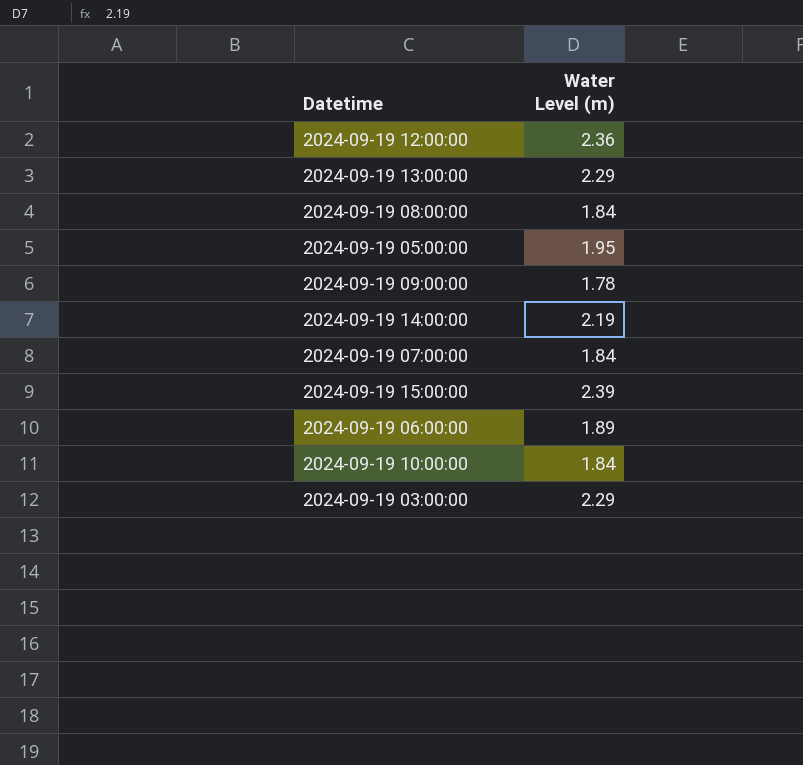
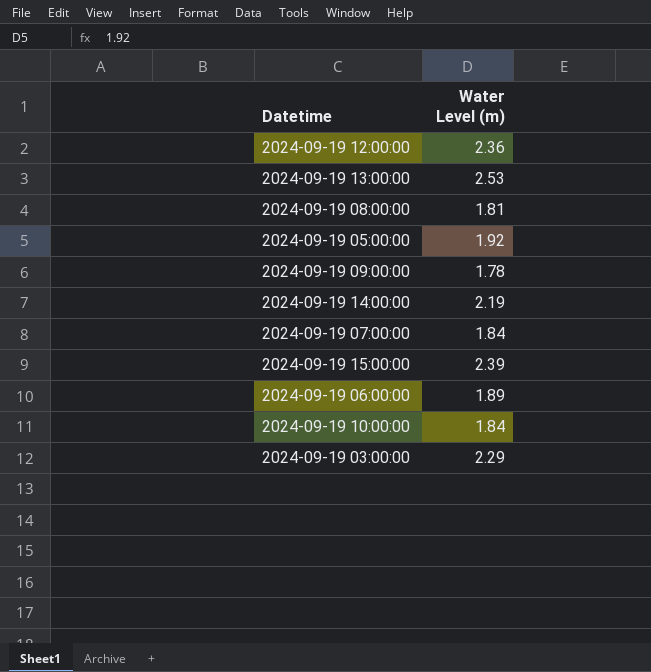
2024-09-19 13:00:00 | Water Level (m): 2.29 -> 2.53
2024-09-19 08:00:00 | Water Level (m): 1.84 -> 1.81
2024-09-19 05:00:00 | Water Level (m): 1.95 -> 1.92

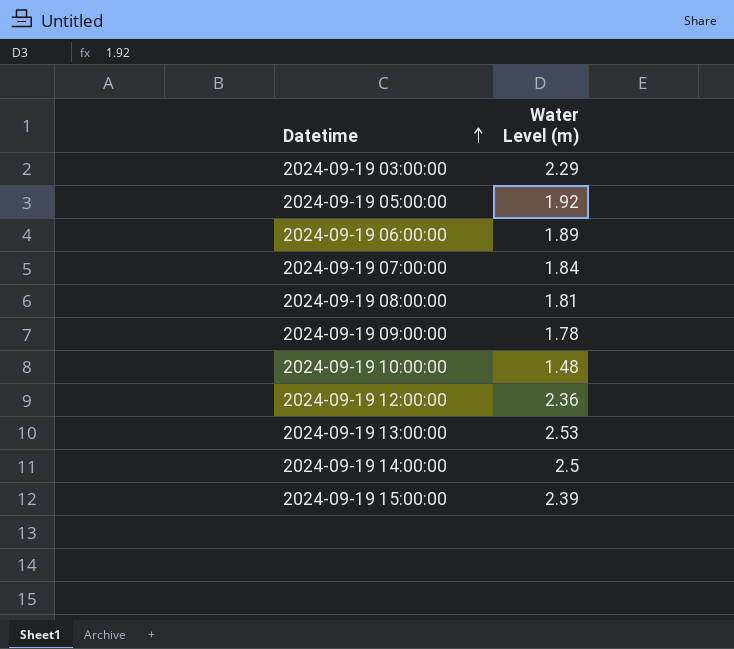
row order: none -> Datetime ascending
2024-09-19 10:00:00 | Water Level (m): 1.84 -> 1.48
2024-09-19 14:00:00 | Water Level (m): 2.19 -> 2.5

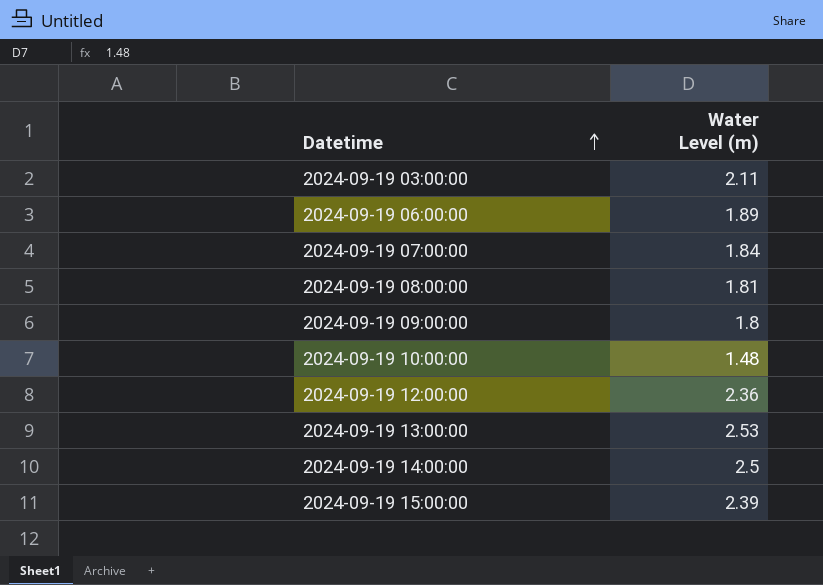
row 2024-09-19 05:00:00: 1.92 -> none
2024-09-19 03:00:00 | Water Level (m): 2.29 -> 2.11
2024-09-19 09:00:00 | Water Level (m): 1.78 -> 1.8

